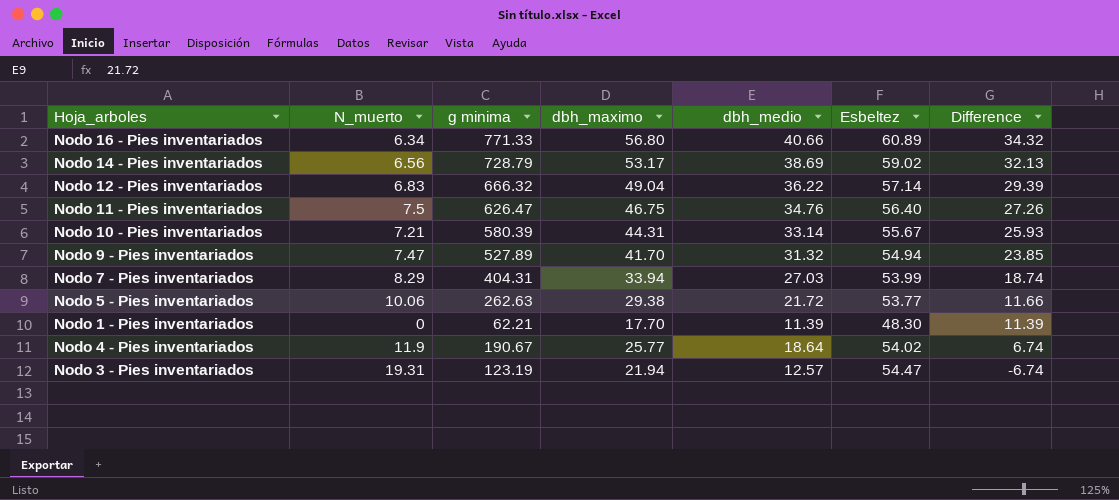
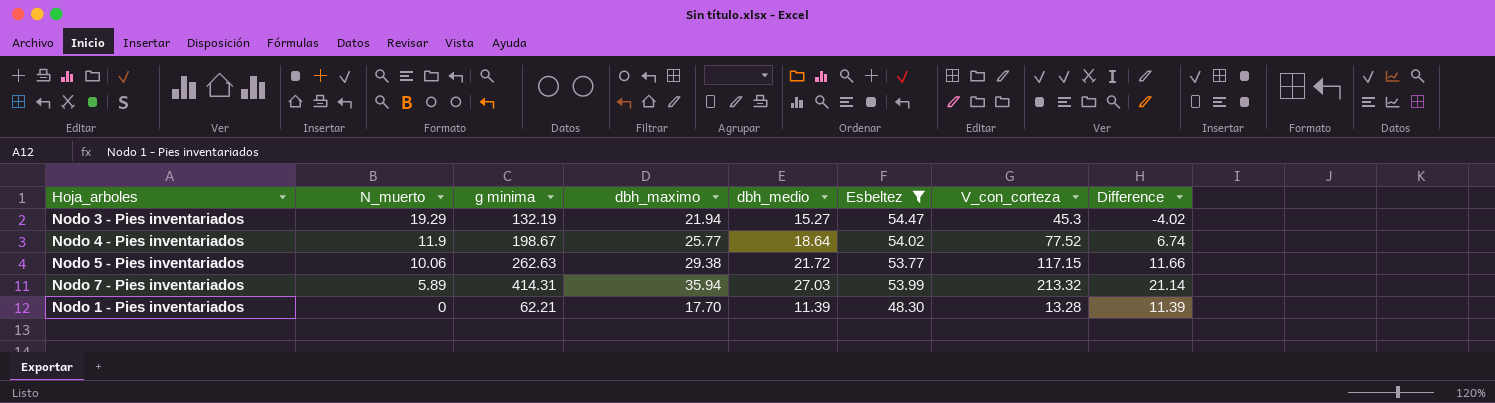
filter: none -> Esbeltez <= 54.47
row order: Difference descending -> N_muerto descending
column V_con_corteza | position: none -> 7
Nodo 3 - Pies inventariados | N_muerto: 19.31 -> 19.29
Nodo 3 - Pies inventariados | g minima: 123.19 -> 132.19
Nodo 3 - Pies inventariados | dbh_medio: 12.57 -> 15.27
Nodo 3 - Pies inventariados | Difference: -6.74 -> -4.02
Nodo 4 - Pies inventariados | g minima: 190.67 -> 198.67
Nodo 7 - Pies inventariados | N_muerto: 8.29 -> 5.89
Nodo 7 - Pies inventariados | g minima: 404.31 -> 414.31
Nodo 7 - Pies inventariados | dbh_maximo: 33.94 -> 35.94
Nodo 7 - Pies inventariados | Difference: 18.74 -> 21.14

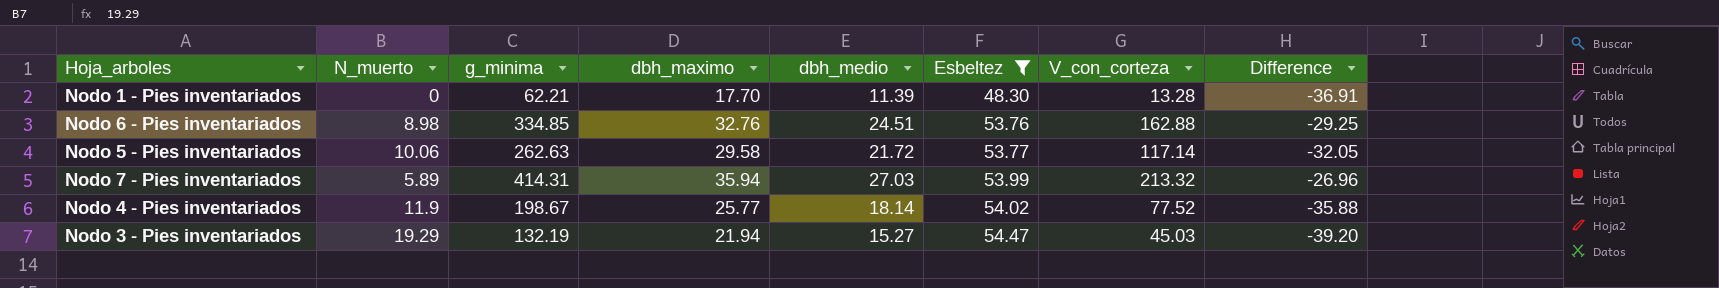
row order: N_muerto descending -> Esbeltez ascending
column name: g minima -> g_minima
column Difference | formula: [dbh_medio] - [N_muerto] -> [dbh_medio] - [Esbeltez]
row Nodo 6 - Pies inventariados: none -> 8.98 | 334.85 | 32.76 | 24.51 | 53.76 | 162.88 | -29.25
Nodo 5 - Pies inventariados | dbh_maximo: 29.38 -> 29.58
Nodo 5 - Pies inventariados | V_con_corteza: 117.15 -> 117.14
Nodo 4 - Pies inventariados | dbh_medio: 18.64 -> 18.14
Nodo 3 - Pies inventariados | V_con_corteza: 45.3 -> 45.03

